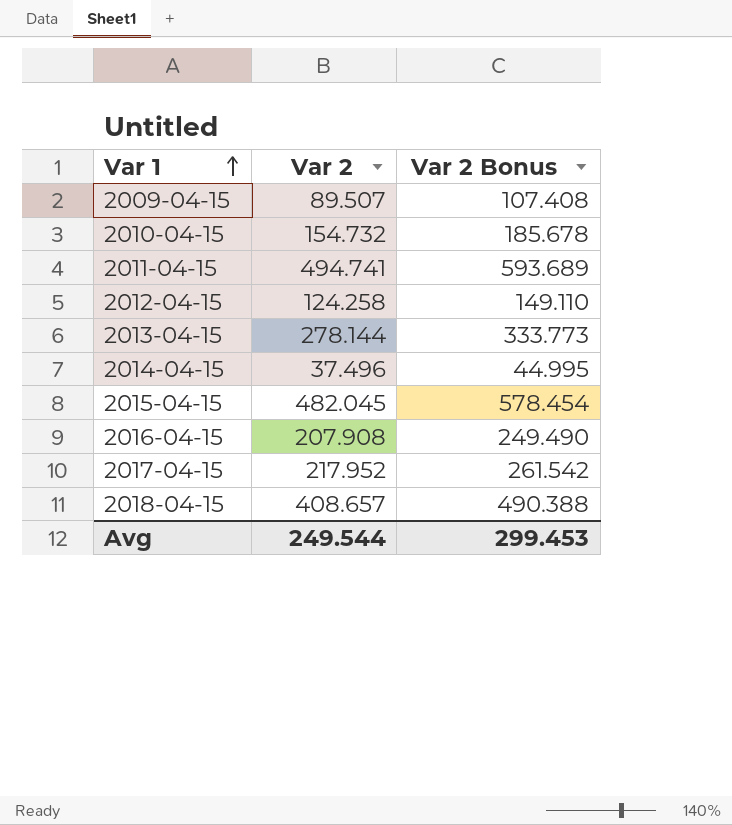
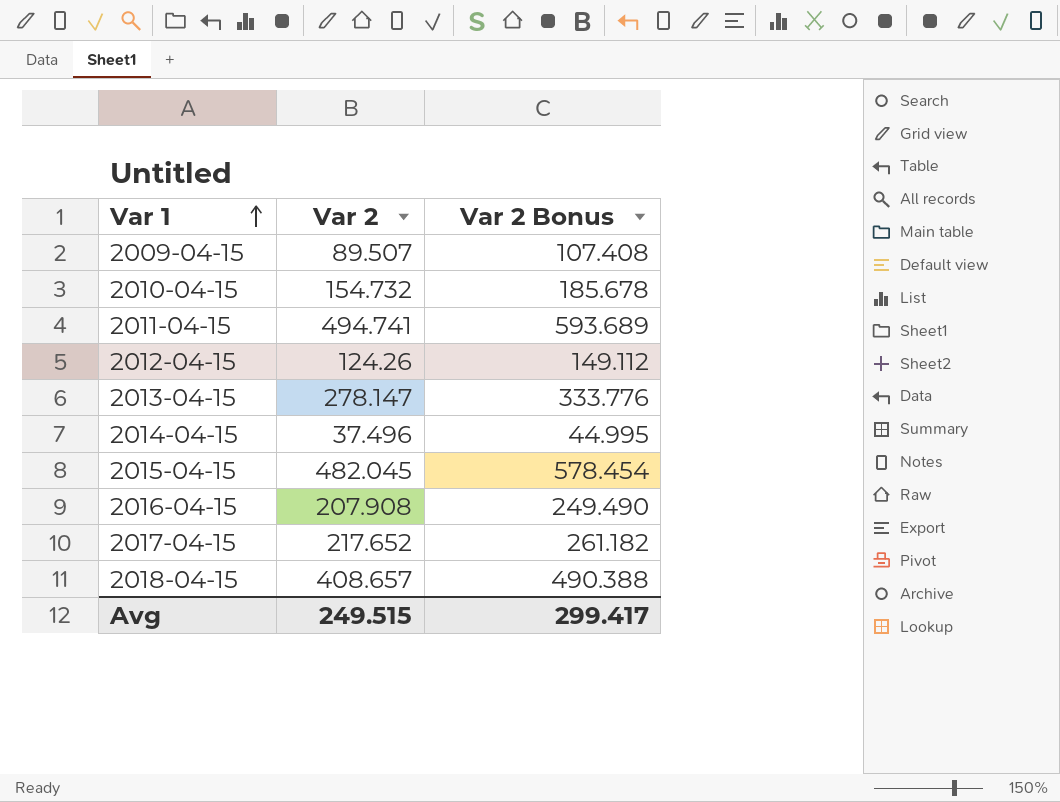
2012-04-15 | Var 2: 124.258 -> 124.26
2012-04-15 | Var 2 Bonus: 149.110 -> 149.112
2013-04-15 | Var 2: 278.144 -> 278.147
2013-04-15 | Var 2 Bonus: 333.773 -> 333.776
2017-04-15 | Var 2: 217.952 -> 217.652
2017-04-15 | Var 2 Bonus: 261.542 -> 261.182
Avg | Var 2: 249.544 -> 249.515
Avg | Var 2 Bonus: 299.453 -> 299.417

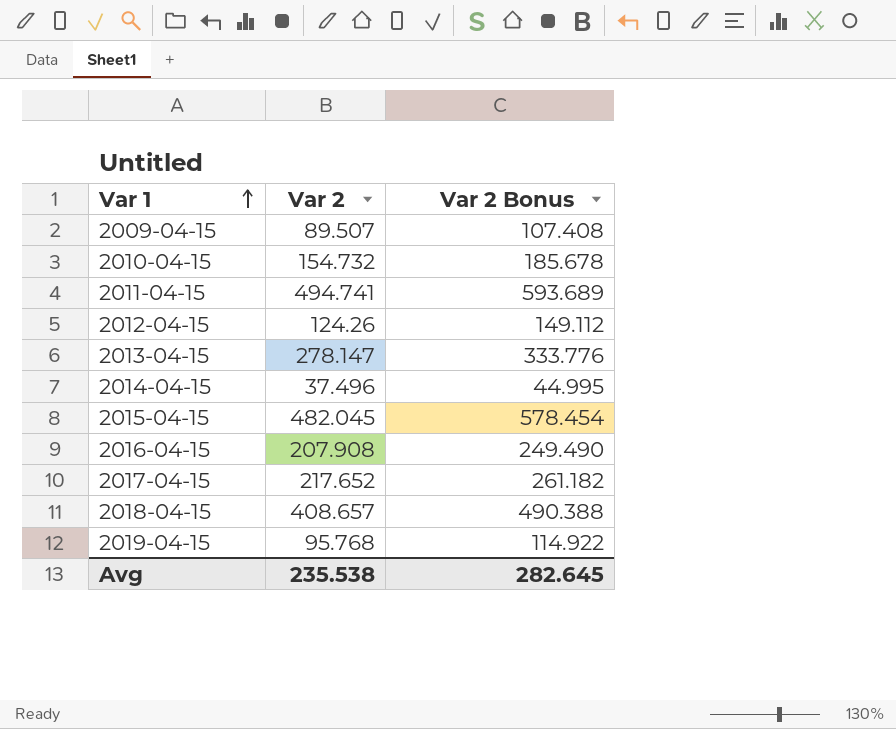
row 2019-04-15: none -> 95.768 | 114.922
Avg | Var 2: 249.515 -> 235.538
Avg | Var 2 Bonus: 299.417 -> 282.645

